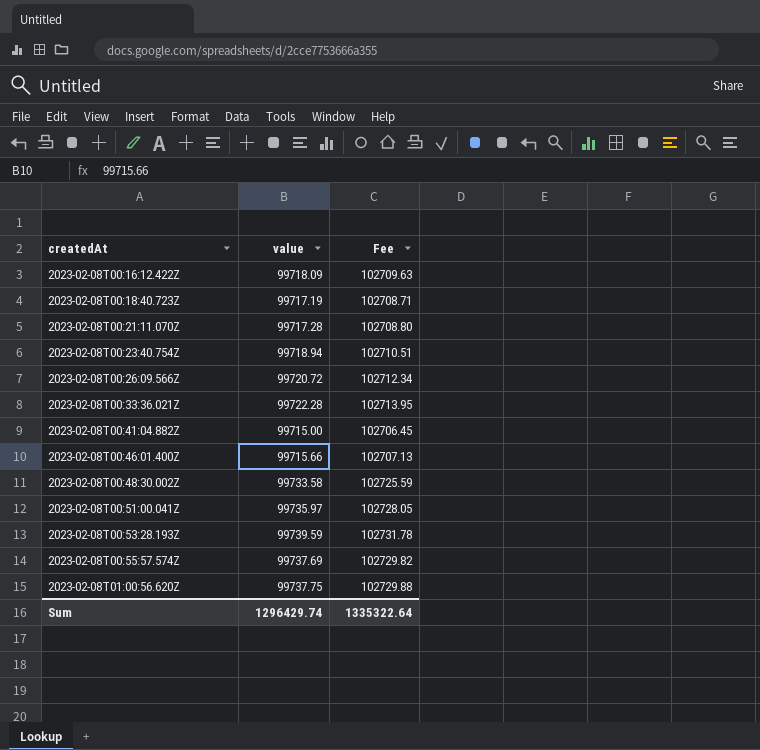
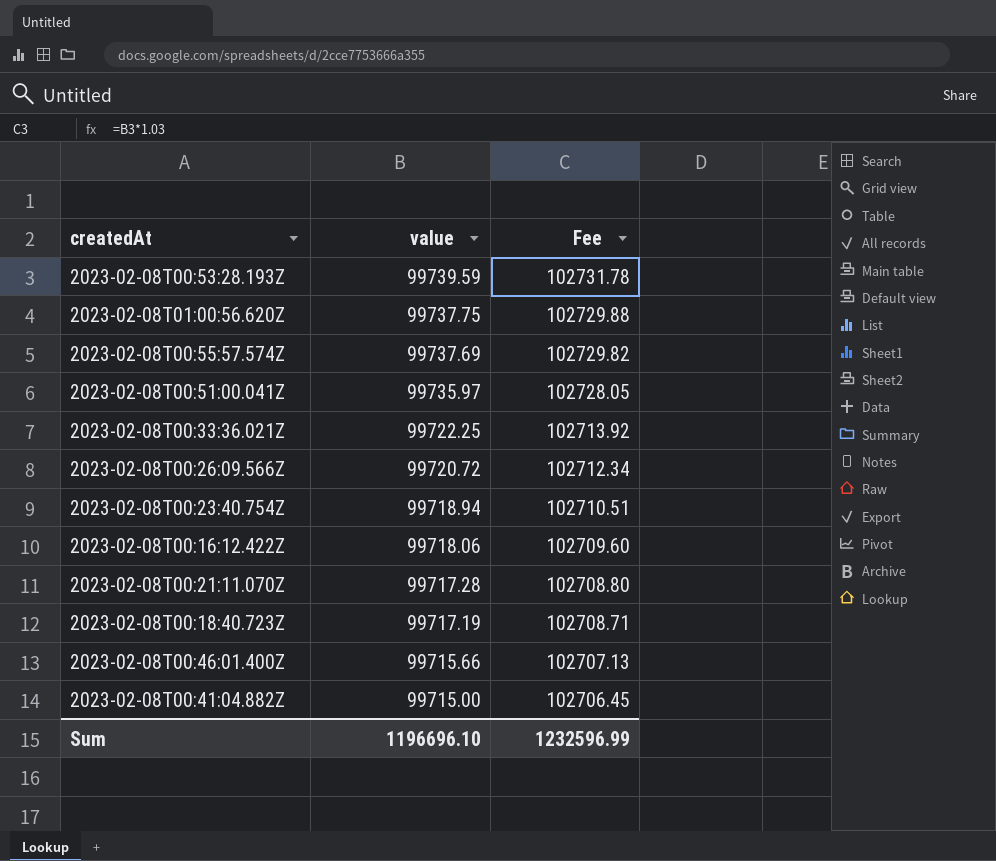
row order: createdAt ascending -> value descending
row 2023-02-08T00:48:30.002Z: 99733.58 | 102725.59 -> none
2023-02-08T00:33:36.021Z | value: 99722.28 -> 99722.25
2023-02-08T00:33:36.021Z | Fee: 102713.95 -> 102713.92
2023-02-08T00:16:12.422Z | value: 99718.09 -> 99718.06
2023-02-08T00:16:12.422Z | Fee: 102709.63 -> 102709.60
Sum | value: 1296429.74 -> 1196696.10
Sum | Fee: 1335322.64 -> 1232596.99

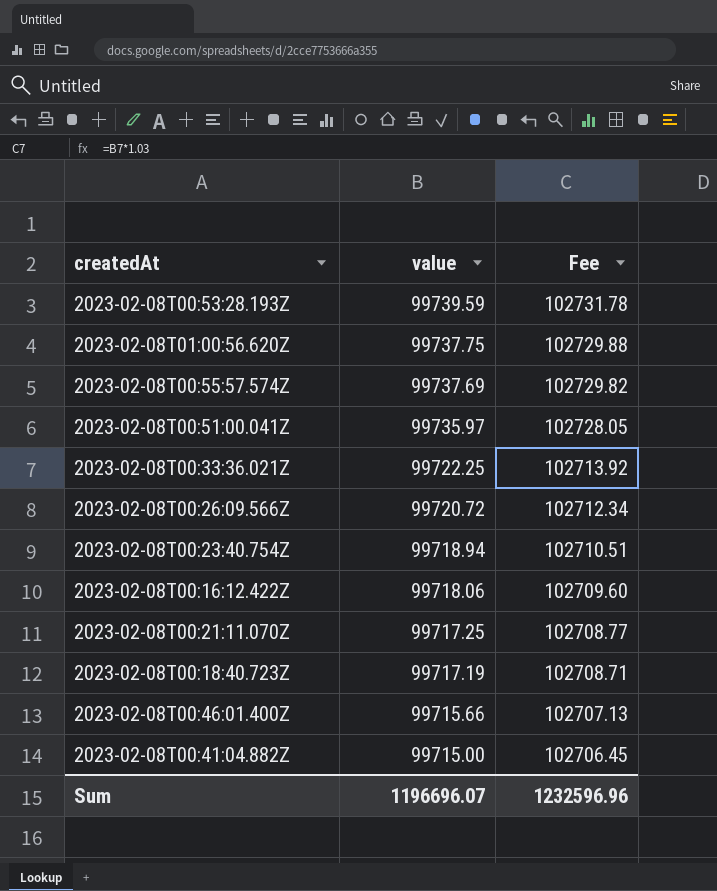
2023-02-08T00:21:11.070Z | value: 99717.28 -> 99717.25
2023-02-08T00:21:11.070Z | Fee: 102708.80 -> 102708.77
Sum | value: 1196696.10 -> 1196696.07
Sum | Fee: 1232596.99 -> 1232596.96

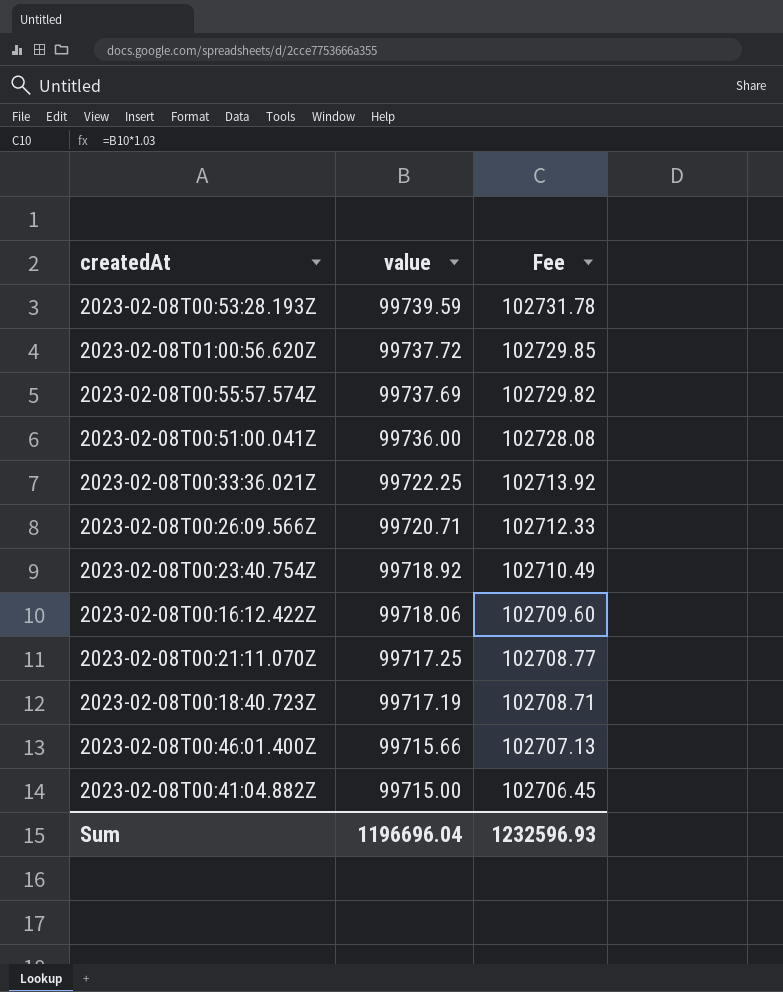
2023-02-08T01:00:56.620Z | value: 99737.75 -> 99737.72
2023-02-08T01:00:56.620Z | Fee: 102729.88 -> 102729.85
2023-02-08T00:51:00.041Z | value: 99735.97 -> 99736.00
2023-02-08T00:51:00.041Z | Fee: 102728.05 -> 102728.08
2023-02-08T00:26:09.566Z | value: 99720.72 -> 99720.71
2023-02-08T00:26:09.566Z | Fee: 102712.34 -> 102712.33
2023-02-08T00:23:40.754Z | value: 99718.94 -> 99718.92
2023-02-08T00:23:40.754Z | Fee: 102710.51 -> 102710.49
Sum | value: 1196696.07 -> 1196696.04
Sum | Fee: 1232596.96 -> 1232596.93

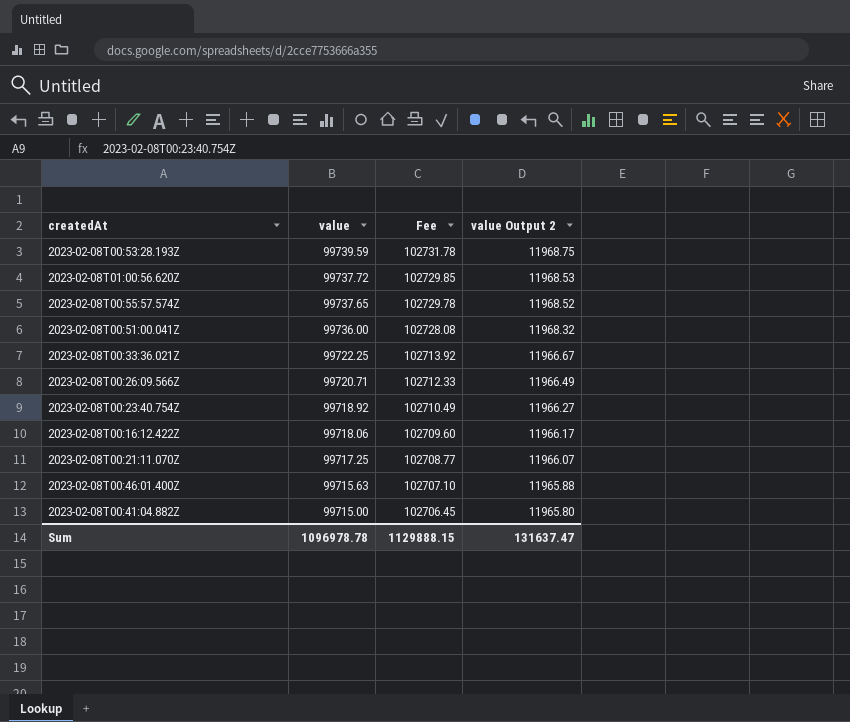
column value Output 2 | formula: none -> [value] * 0.12
row 2023-02-08T00:18:40.723Z: 99717.19 | 102708.71 -> none
2023-02-08T00:55:57.574Z | value: 99737.69 -> 99737.65
2023-02-08T00:55:57.574Z | Fee: 102729.82 -> 102729.78
2023-02-08T00:46:01.400Z | value: 99715.66 -> 99715.63
2023-02-08T00:46:01.400Z | Fee: 102707.13 -> 102707.10
Sum | value: 1196696.04 -> 1096978.78
Sum | Fee: 1232596.93 -> 1129888.15

